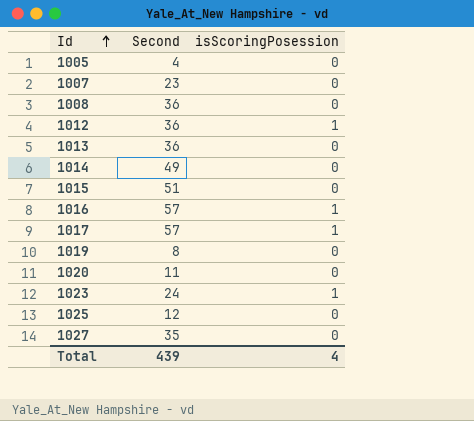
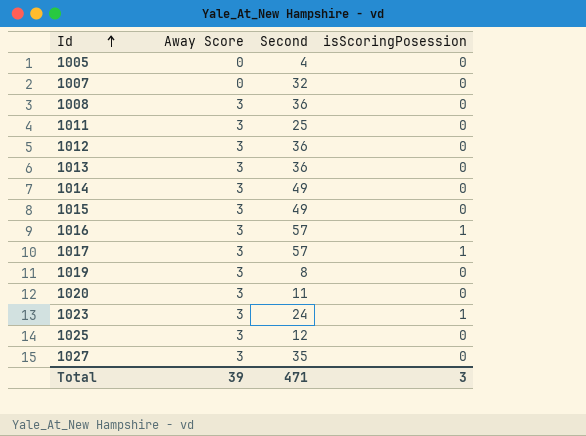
column Away Score | position: none -> 2
1007 | Second: 23 -> 32
row 1011: none -> 3 | 25 | 0
1012 | isScoringPosession: 1 -> 0
1015 | Second: 51 -> 49
Total | Second: 439 -> 471
Total | isScoringPosession: 4 -> 3

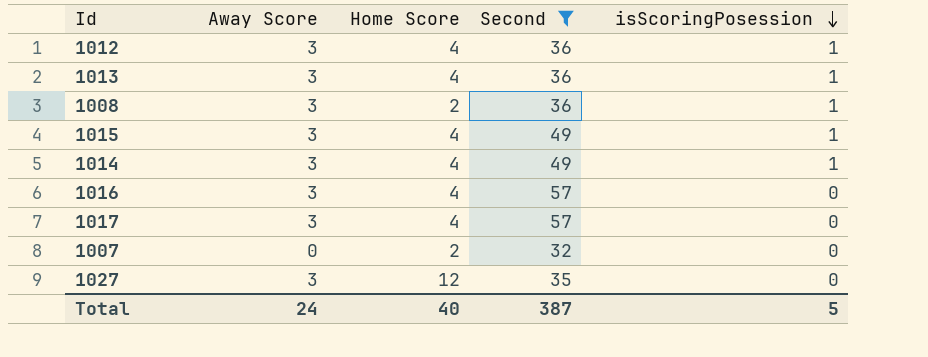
filter: none -> Second >= 32
row order: Id ascending -> isScoringPosession descending
column Home Score | position: none -> 3
1012 | isScoringPosession: 0 -> 1
1013 | isScoringPosession: 0 -> 1
1008 | isScoringPosession: 0 -> 1
1015 | isScoringPosession: 0 -> 1
1014 | isScoringPosession: 0 -> 1
1016 | isScoringPosession: 1 -> 0
1017 | isScoringPosession: 1 -> 0
Total | Away Score: 39 -> 24
Total | Second: 471 -> 387
Total | isScoringPosession: 3 -> 5

